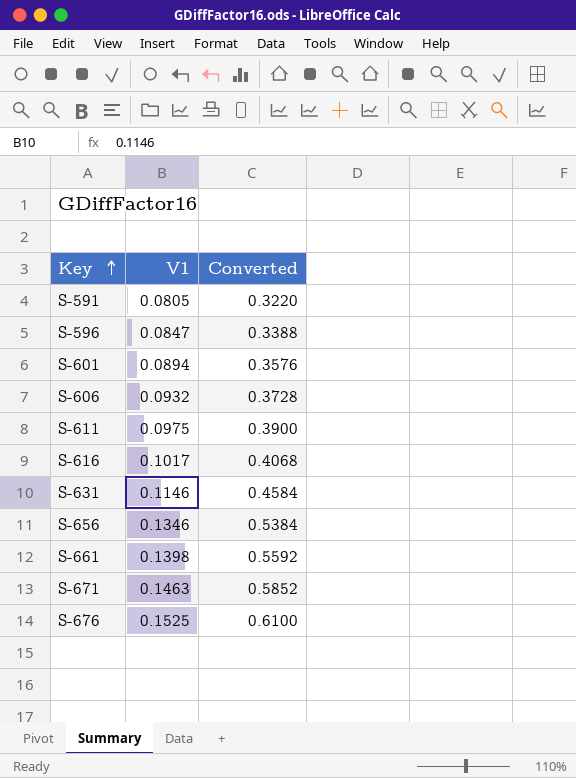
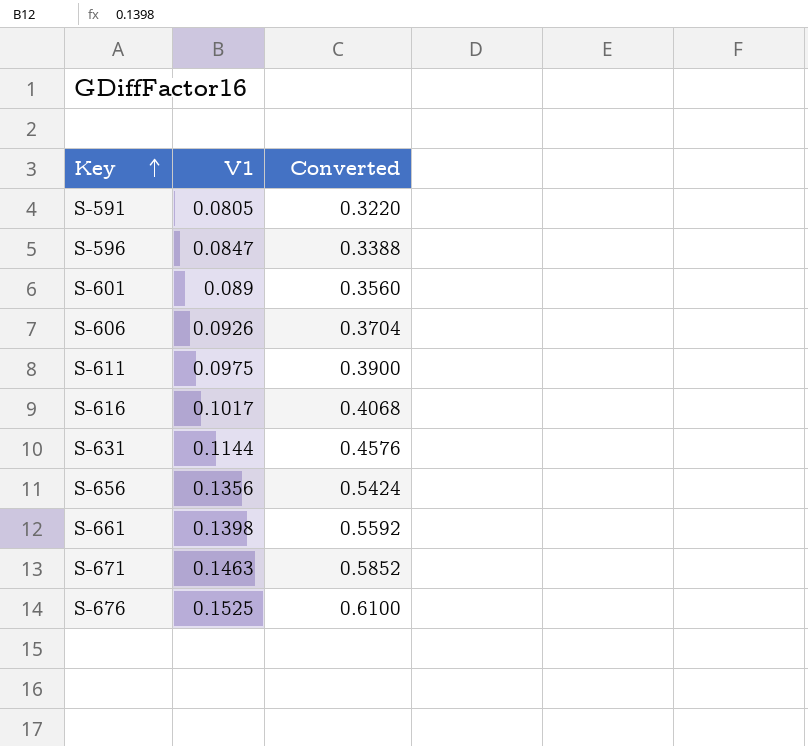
S-601 | V1: 0.0894 -> 0.089
S-601 | Converted: 0.3576 -> 0.3560
S-606 | V1: 0.0932 -> 0.0926
S-606 | Converted: 0.3728 -> 0.3704
S-631 | V1: 0.1146 -> 0.1144
S-631 | Converted: 0.4584 -> 0.4576
S-656 | V1: 0.1346 -> 0.1356
S-656 | Converted: 0.5384 -> 0.5424

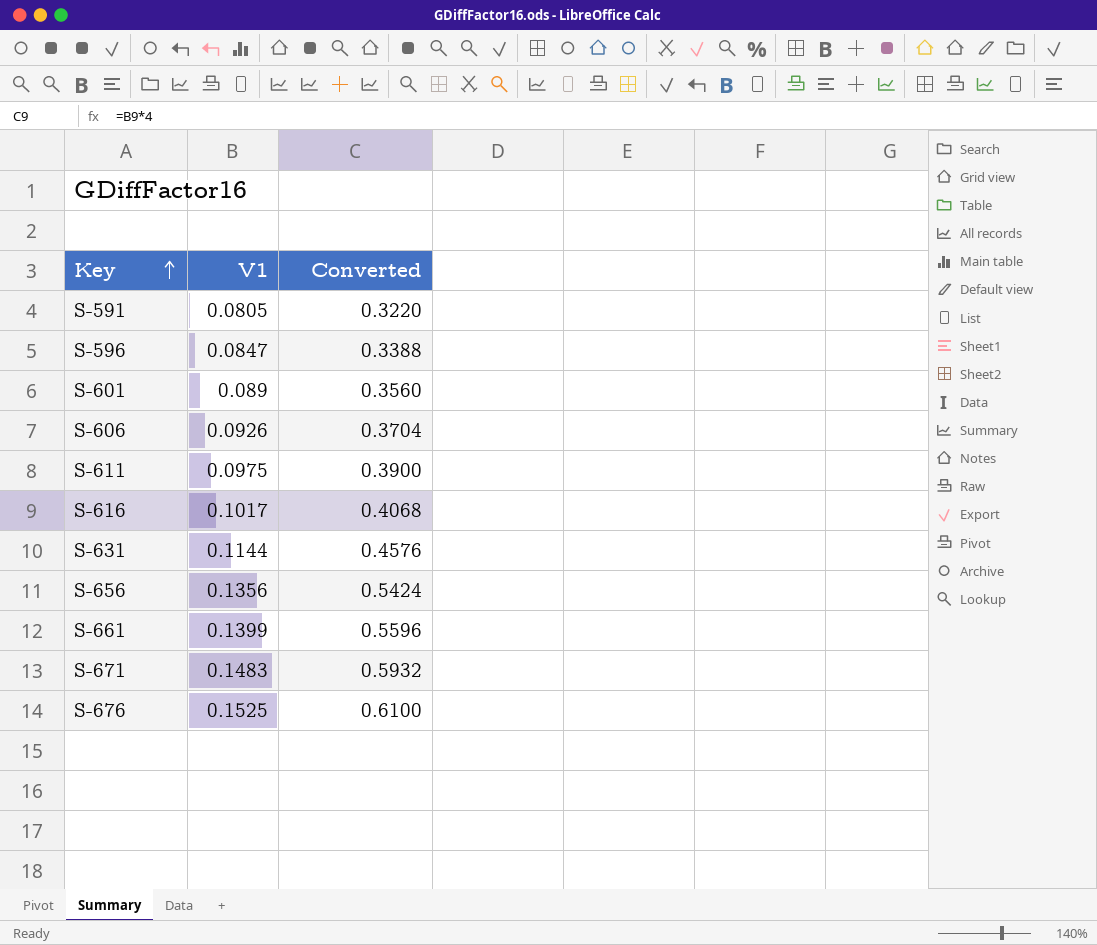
S-661 | V1: 0.1398 -> 0.1399
S-661 | Converted: 0.5592 -> 0.5596
S-671 | V1: 0.1463 -> 0.1483
S-671 | Converted: 0.5852 -> 0.5932

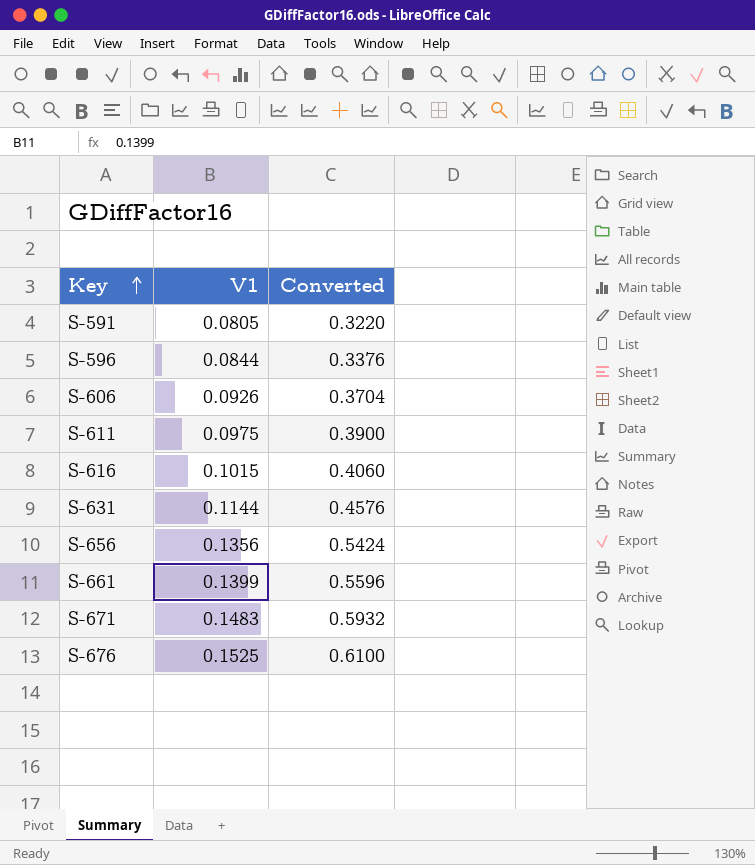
row S-601: 0.089 | 0.3560 -> none
S-596 | V1: 0.0847 -> 0.0844
S-596 | Converted: 0.3388 -> 0.3376
S-616 | V1: 0.1017 -> 0.1015
S-616 | Converted: 0.4068 -> 0.4060

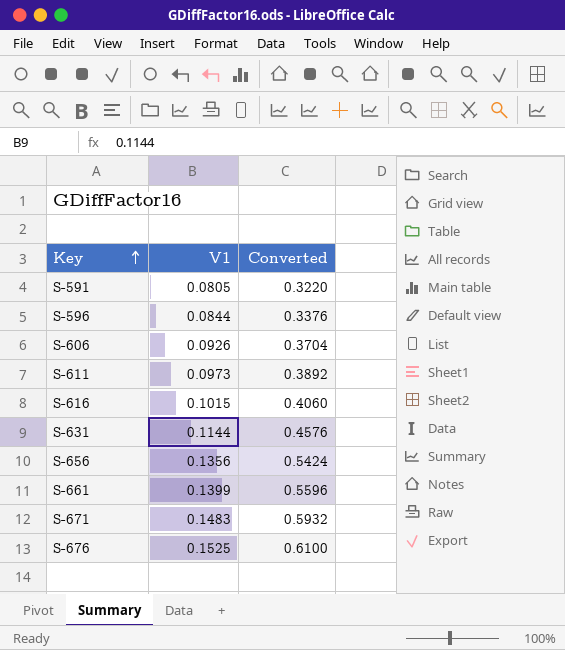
S-611 | V1: 0.0975 -> 0.0973
S-611 | Converted: 0.3900 -> 0.3892

